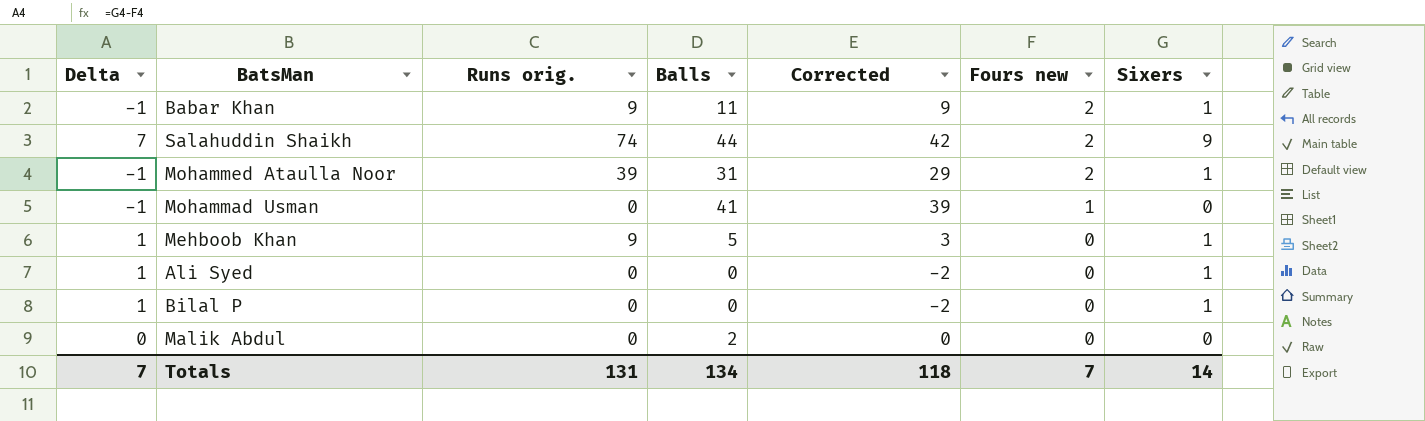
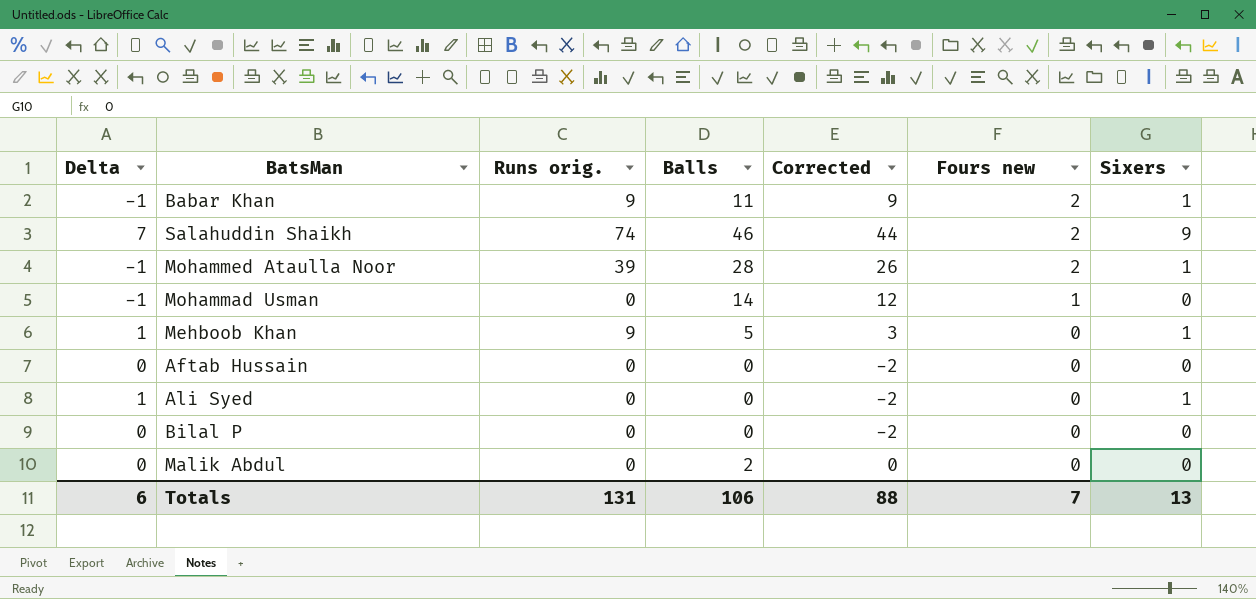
Salahuddin Shaikh | Balls: 44 -> 46
Salahuddin Shaikh | Corrected: 42 -> 44
Mohammed Ataulla Noor | Balls: 31 -> 28
Mohammed Ataulla Noor | Corrected: 29 -> 26
Mohammad Usman | Balls: 41 -> 14
Mohammad Usman | Corrected: 39 -> 12
row Aftab Hussain: none -> 0 | 0 | 0 | -2 | 0 | 0
Bilal P | Delta: 1 -> 0
Bilal P | Sixers: 1 -> 0
Totals | Delta: 7 -> 6
Totals | Balls: 134 -> 106
Totals | Corrected: 118 -> 88
Totals | Sixers: 14 -> 13

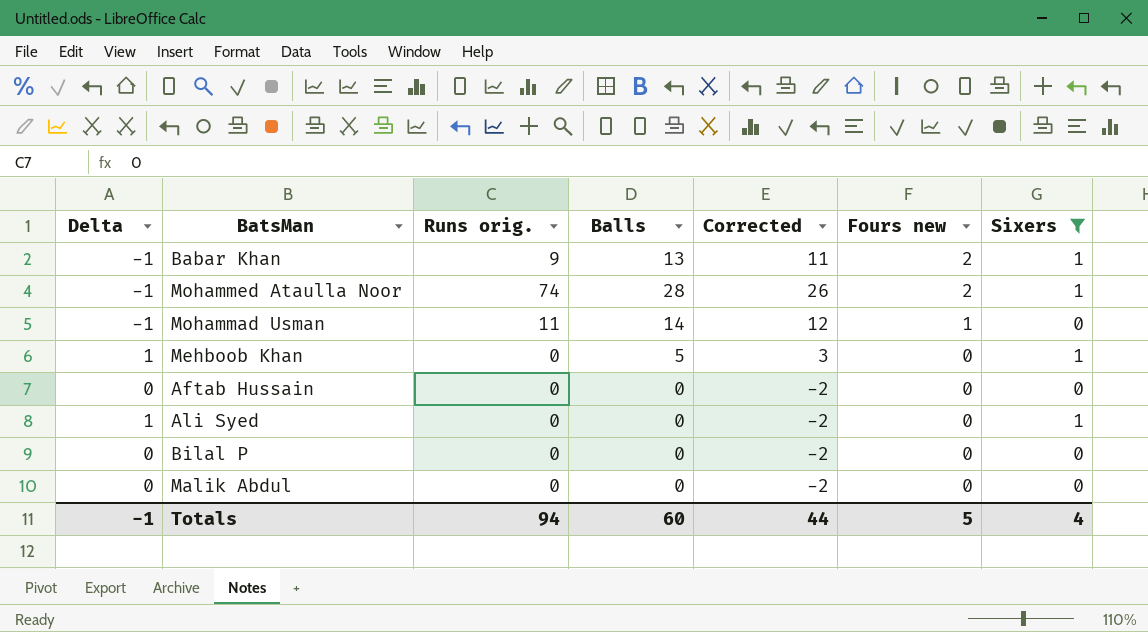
filter: none -> Sixers != 9
Babar Khan | Balls: 11 -> 13
Babar Khan | Corrected: 9 -> 11
Mohammed Ataulla Noor | Runs orig.: 39 -> 74
Mohammad Usman | Runs orig.: 0 -> 11
Mehboob Khan | Runs orig.: 9 -> 0
Malik Abdul | Balls: 2 -> 0
Malik Abdul | Corrected: 0 -> -2
Totals | Delta: 6 -> -1
Totals | Runs orig.: 131 -> 94
Totals | Balls: 106 -> 60
Totals | Corrected: 88 -> 44
Totals | Fours new: 7 -> 5
Totals | Sixers: 13 -> 4

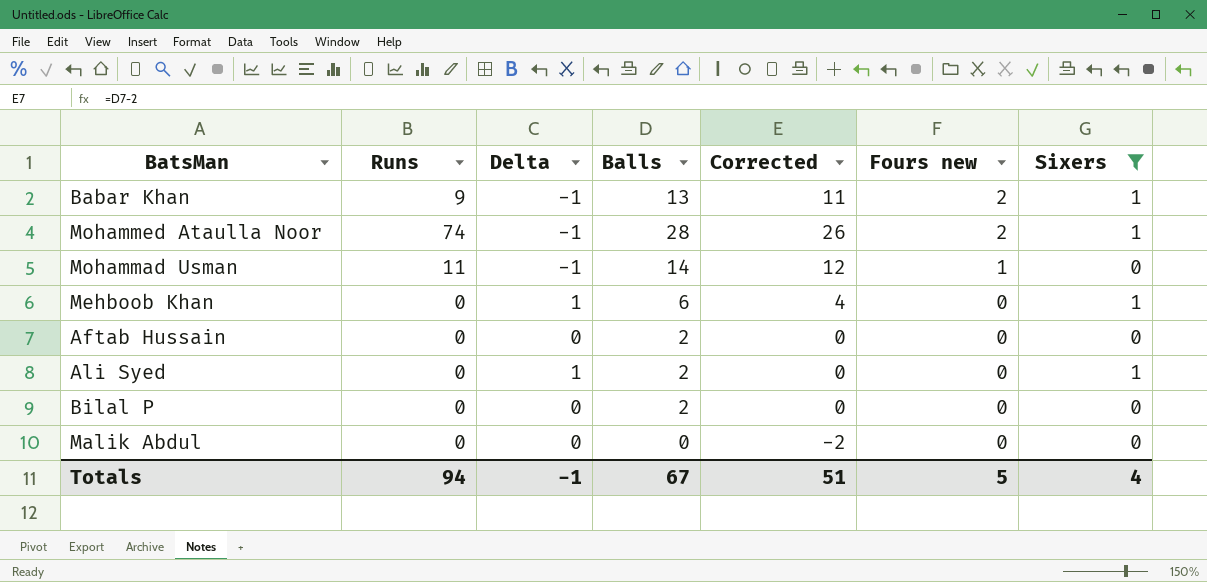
column name: Runs orig. -> Runs
column Delta | position: 1 -> 3
Mehboob Khan | Balls: 5 -> 6
Mehboob Khan | Corrected: 3 -> 4
Aftab Hussain | Balls: 0 -> 2
Aftab Hussain | Corrected: -2 -> 0
Ali Syed | Balls: 0 -> 2
Ali Syed | Corrected: -2 -> 0
Bilal P | Balls: 0 -> 2
Bilal P | Corrected: -2 -> 0
Totals | Balls: 60 -> 67
Totals | Corrected: 44 -> 51

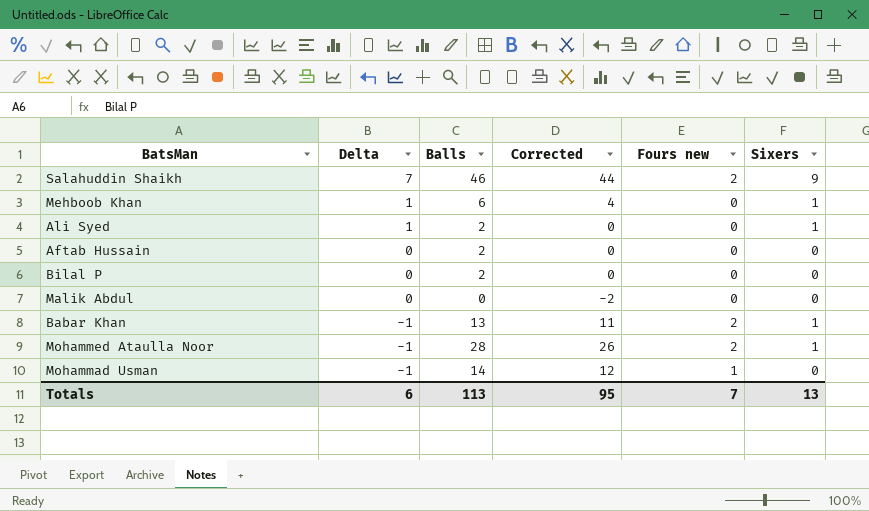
filter: Sixers != 9 -> none
row order: Fours new descending -> Delta descending
column Runs | position: 2 -> none
Totals | Delta: -1 -> 6
Totals | Balls: 67 -> 113
Totals | Corrected: 51 -> 95
Totals | Fours new: 5 -> 7
Totals | Sixers: 4 -> 13

